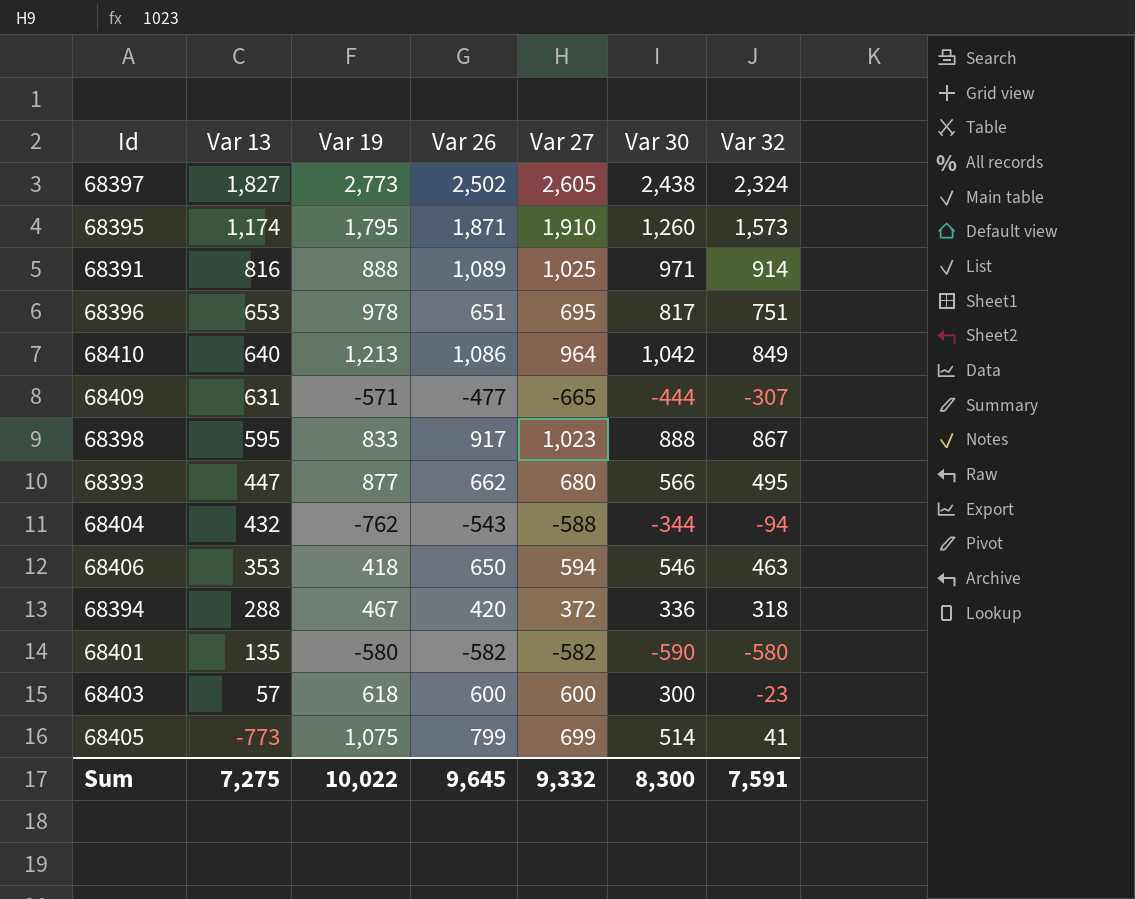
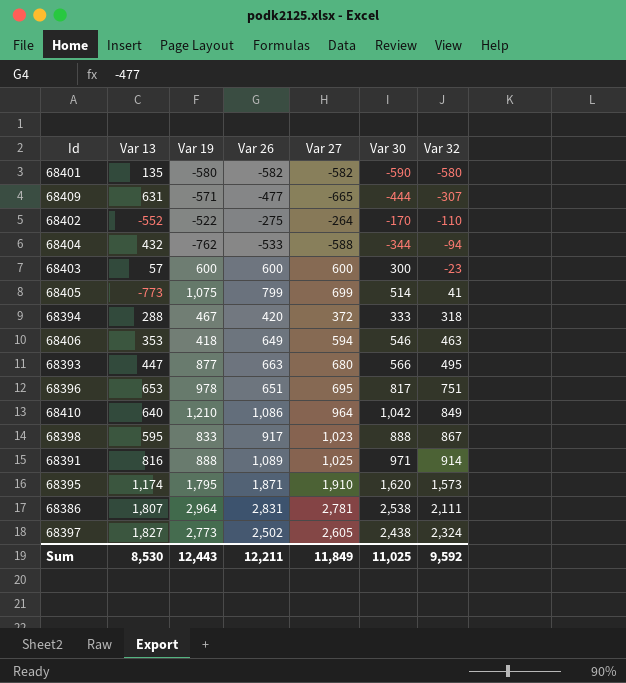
row order: Var 13 descending -> Var 32 ascending
row 68402: none -> -552 | -522 | -275 | -264 | -170 | -110
68404 | Var 26: -543 -> -533
68403 | Var 19: 618 -> 600
68394 | Var 30: 336 -> 333
68406 | Var 26: 650 -> 649
68393 | Var 26: 662 -> 663
68410 | Var 19: 1,213 -> 1,210
68395 | Var 30: 1,260 -> 1,620
row 68386: none -> 1,807 | 2,964 | 2,831 | 2,781 | 2,538 | 2,111
Sum | Var 13: 7,275 -> 8,530
Sum | Var 19: 10,022 -> 12,443
Sum | Var 26: 9,645 -> 12,211
Sum | Var 27: 9,332 -> 11,849
Sum | Var 30: 8,300 -> 11,025
Sum | Var 32: 7,591 -> 9,592

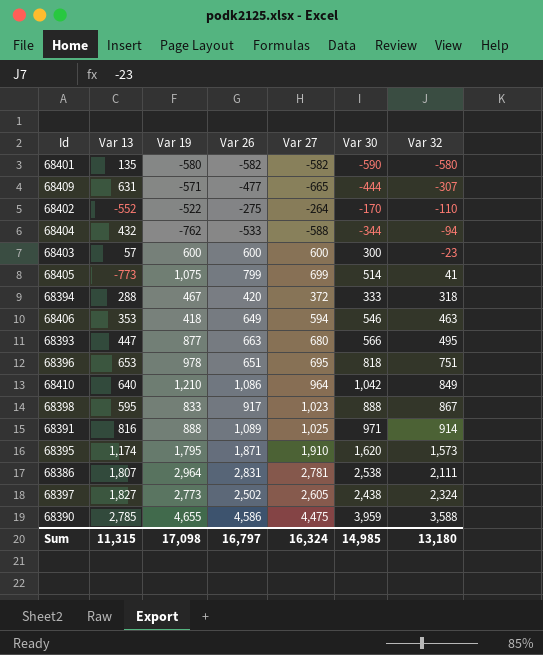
68396 | Var 30: 817 -> 818
row 68390: none -> 2,785 | 4,655 | 4,586 | 4,475 | 3,959 | 3,588
Sum | Var 13: 8,530 -> 11,315
Sum | Var 19: 12,443 -> 17,098
Sum | Var 26: 12,211 -> 16,797
Sum | Var 27: 11,849 -> 16,324
Sum | Var 30: 11,025 -> 14,985
Sum | Var 32: 9,592 -> 13,180

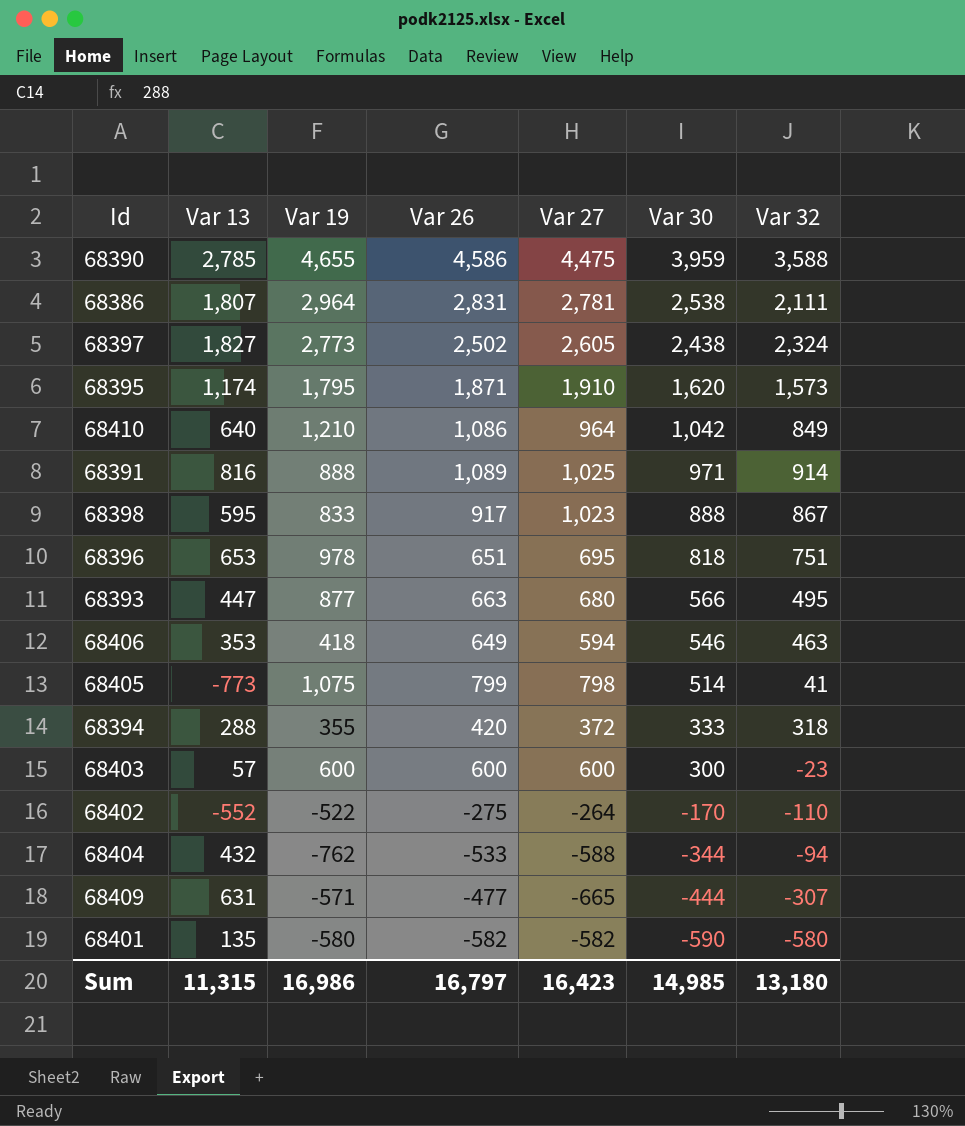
row order: Var 32 ascending -> Var 30 descending
68405 | Var 27: 699 -> 798
68394 | Var 19: 467 -> 355
Sum | Var 19: 17,098 -> 16,986
Sum | Var 27: 16,324 -> 16,423

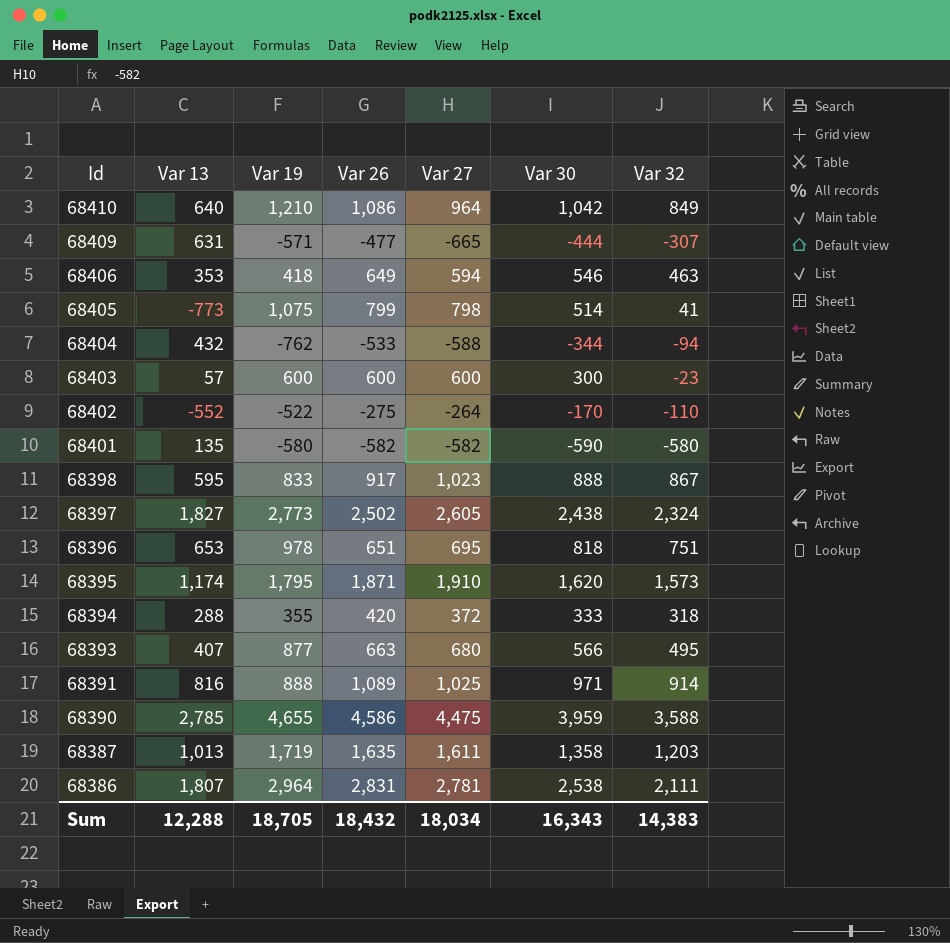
row order: Var 30 descending -> Id descending
68393 | Var 13: 447 -> 407
row 68387: none -> 1,013 | 1,719 | 1,635 | 1,611 | 1,358 | 1,203
Sum | Var 13: 11,315 -> 12,288
Sum | Var 19: 16,986 -> 18,705
Sum | Var 26: 16,797 -> 18,432
Sum | Var 27: 16,423 -> 18,034
Sum | Var 30: 14,985 -> 16,343
Sum | Var 32: 13,180 -> 14,383

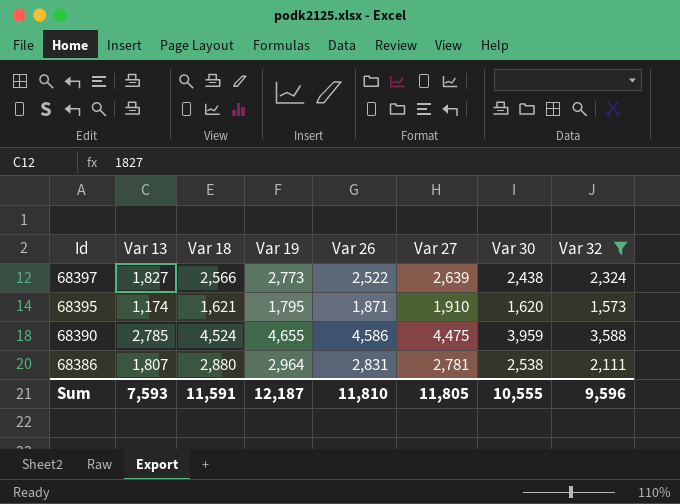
filter: none -> Var 32 >= 1,573
column Var 18 | position: none -> 3
68397 | Var 26: 2,502 -> 2,522
68397 | Var 27: 2,605 -> 2,639
Sum | Var 13: 12,288 -> 7,593
Sum | Var 19: 18,705 -> 12,187
Sum | Var 26: 18,432 -> 11,810
Sum | Var 27: 18,034 -> 11,805
Sum | Var 30: 16,343 -> 10,555
Sum | Var 32: 14,383 -> 9,596

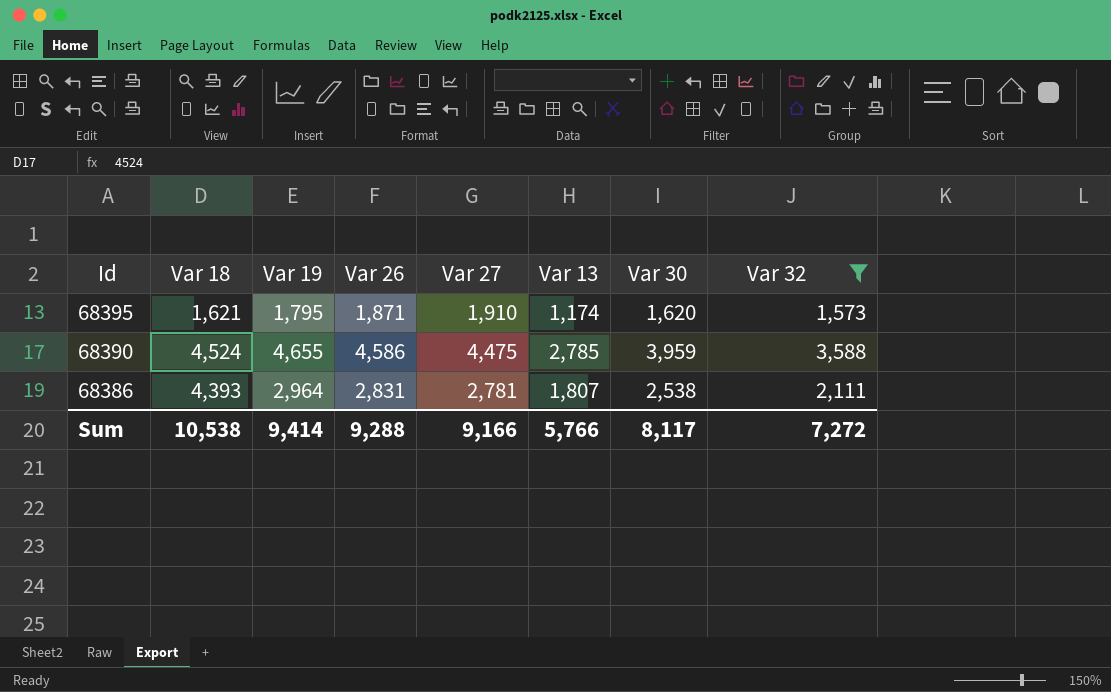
column Var 13 | position: 2 -> 6
row 68397: 1,827 | 2,566 | 2,773 | 2,522 | 2,639 | 2,438 | 2,324 -> none
68386 | Var 18: 2,880 -> 4,393
Sum | Var 18: 11,591 -> 10,538
Sum | Var 19: 12,187 -> 9,414
Sum | Var 26: 11,810 -> 9,288
Sum | Var 27: 11,805 -> 9,166
Sum | Var 13: 7,593 -> 5,766
Sum | Var 30: 10,555 -> 8,117
Sum | Var 32: 9,596 -> 7,272

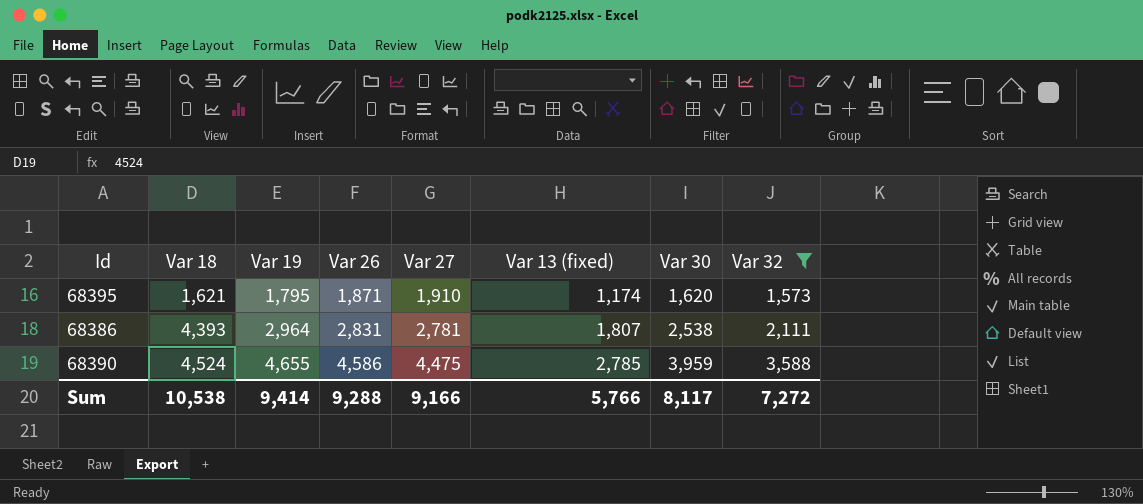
row order: Id descending -> Var 18 ascending
column name: Var 13 -> Var 13 (fixed)

